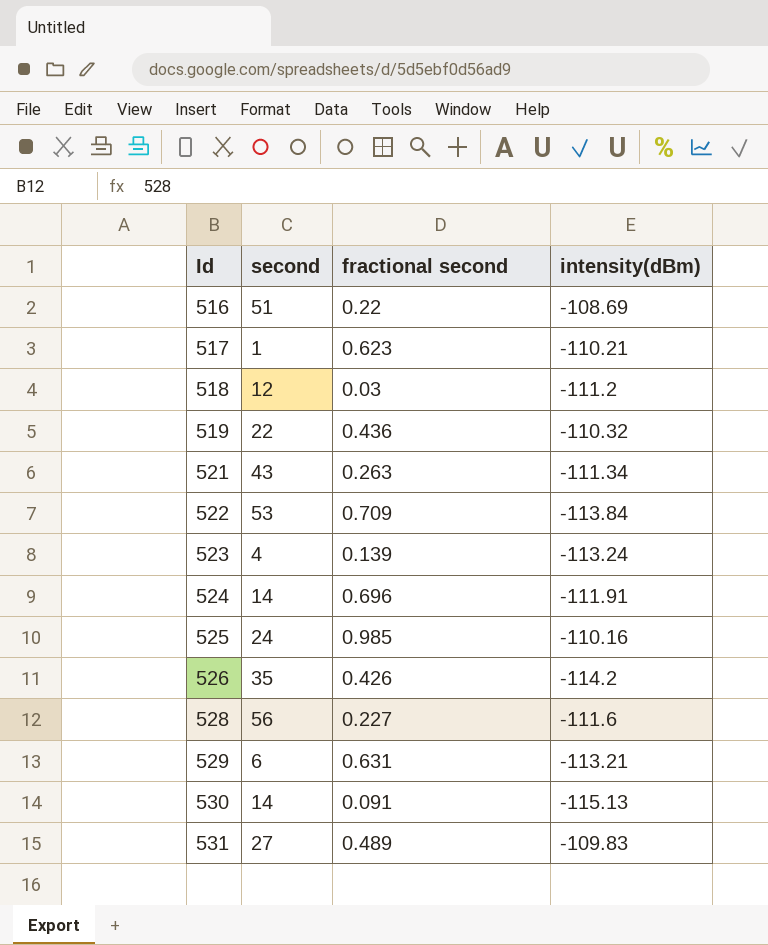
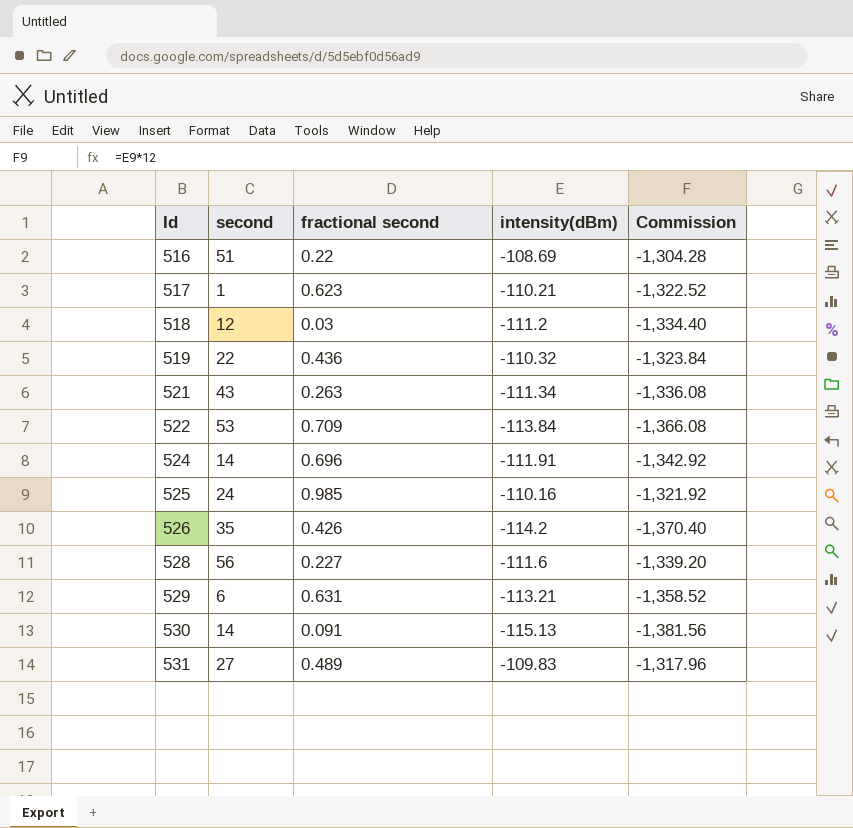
column Commission | formula: none -> [intensity(dBm)] * 12
row 523: 4 | 0.139 | -113.24 -> none

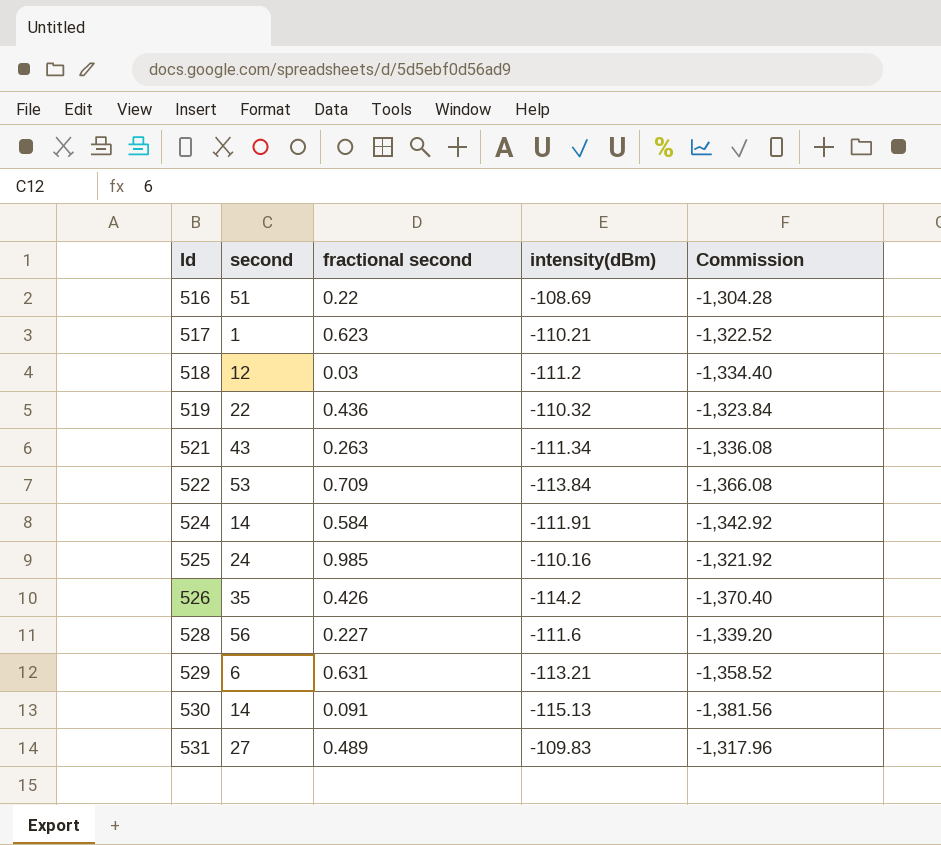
524 | fractional second: 0.696 -> 0.584

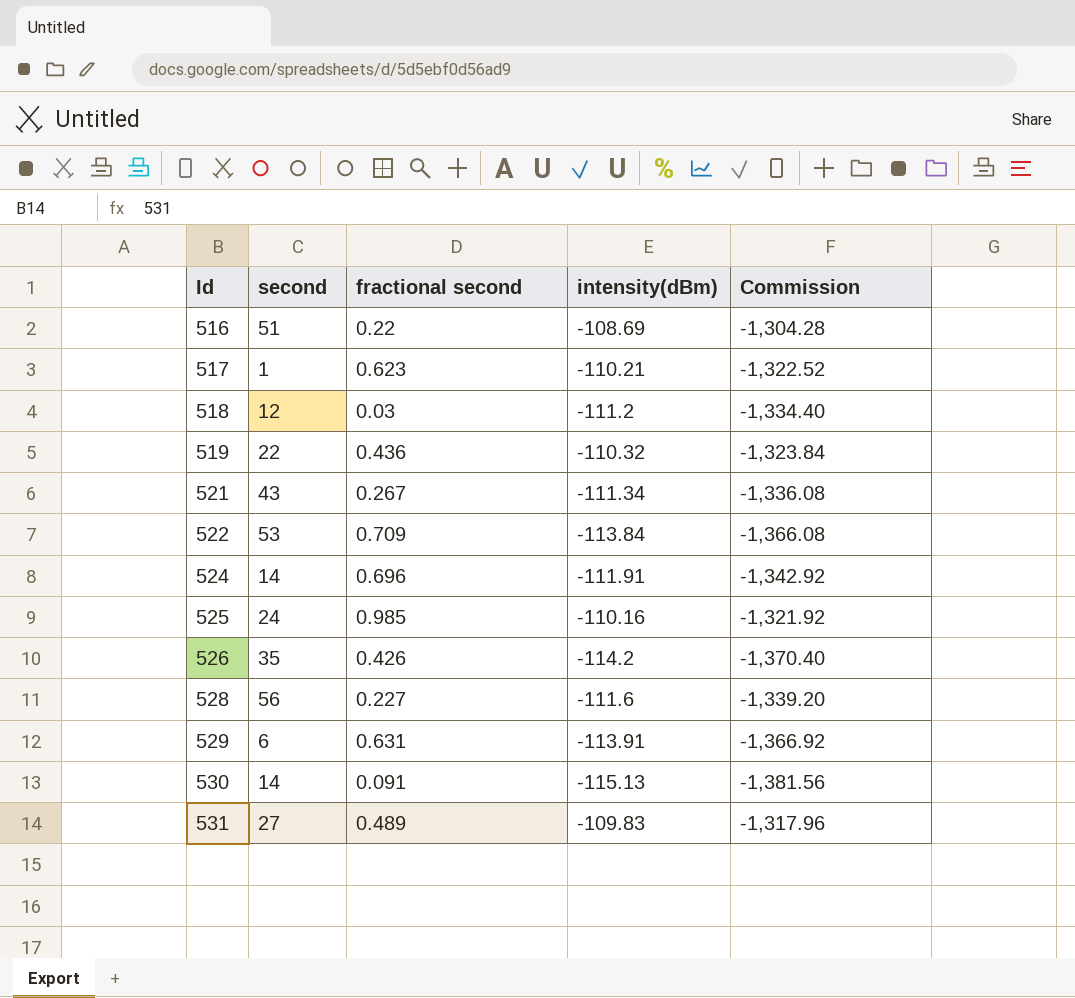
521 | fractional second: 0.263 -> 0.267
524 | fractional second: 0.584 -> 0.696
529 | intensity(dBm): -113.21 -> -113.91
529 | Commission: -1,358.52 -> -1,366.92

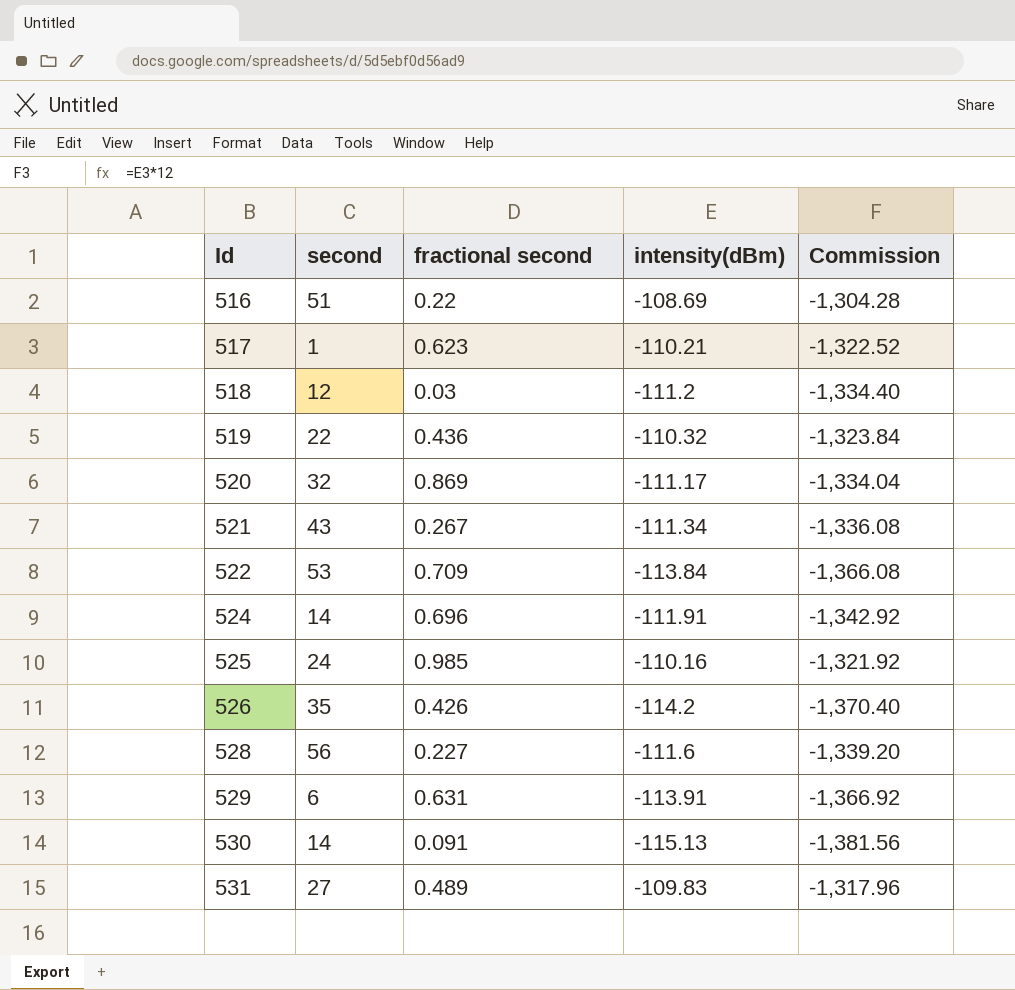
row 520: none -> 32 | 0.869 | -111.17 | -1,334.04

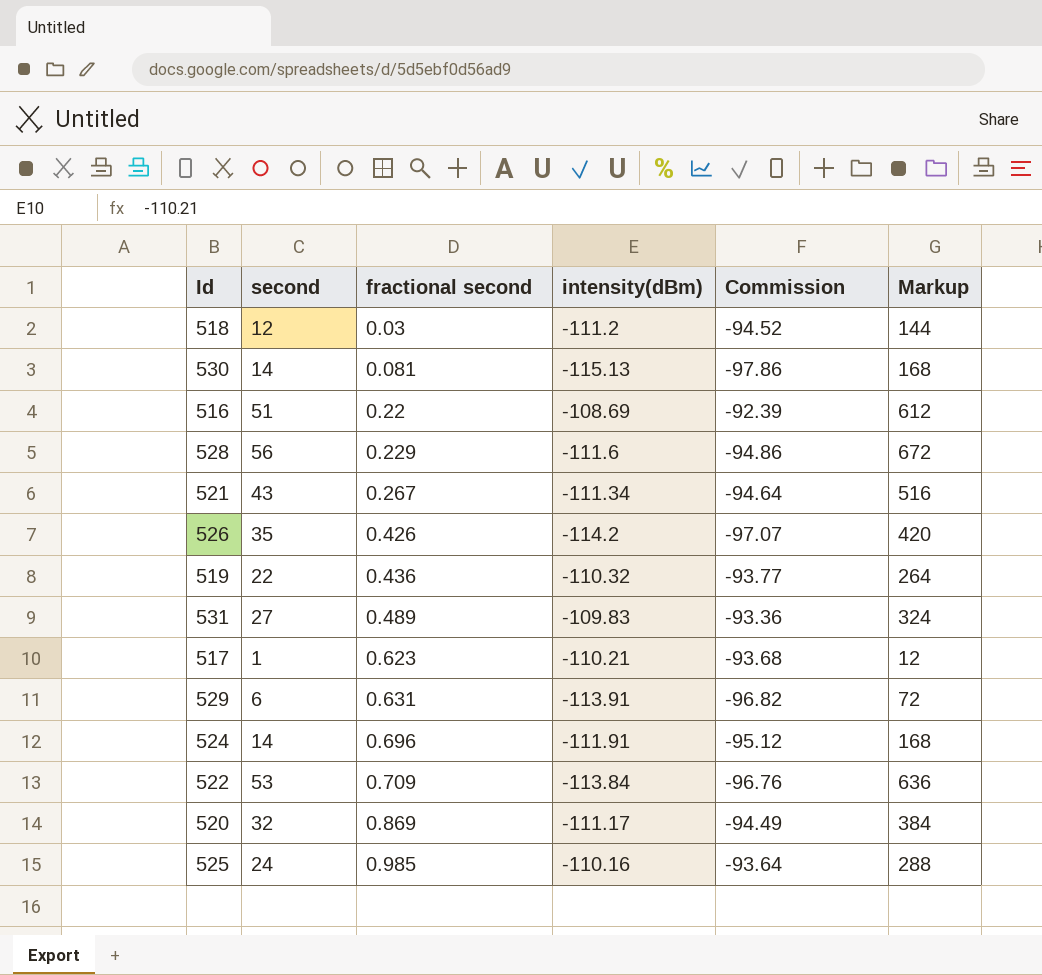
row order: Id ascending -> fractional second ascending
column Commission | formula: [intensity(dBm)] * 12 -> [intensity(dBm)] * 0.85
column Markup | formula: none -> [second] * 12
530 | fractional second: 0.091 -> 0.081
528 | fractional second: 0.227 -> 0.229

